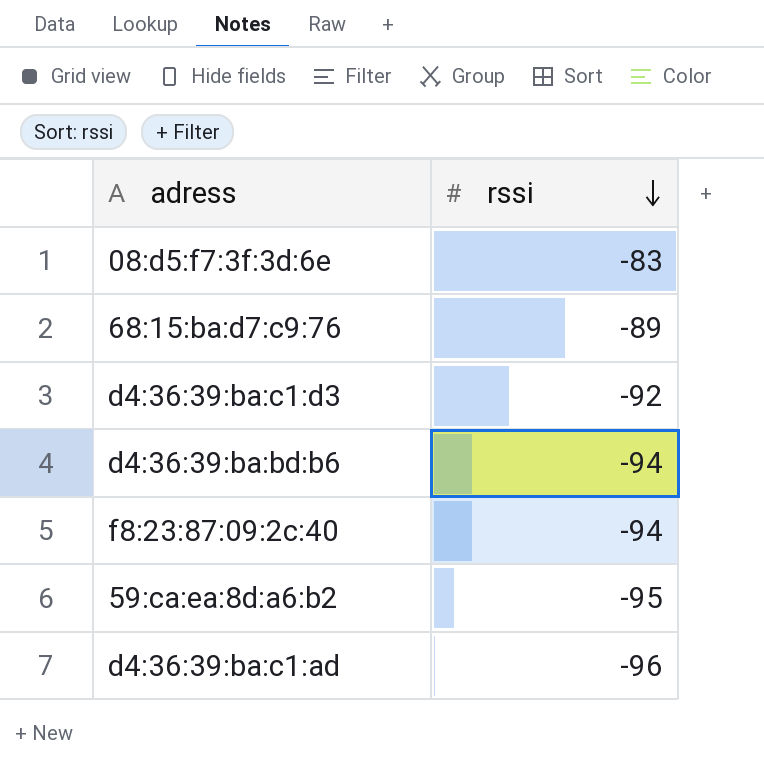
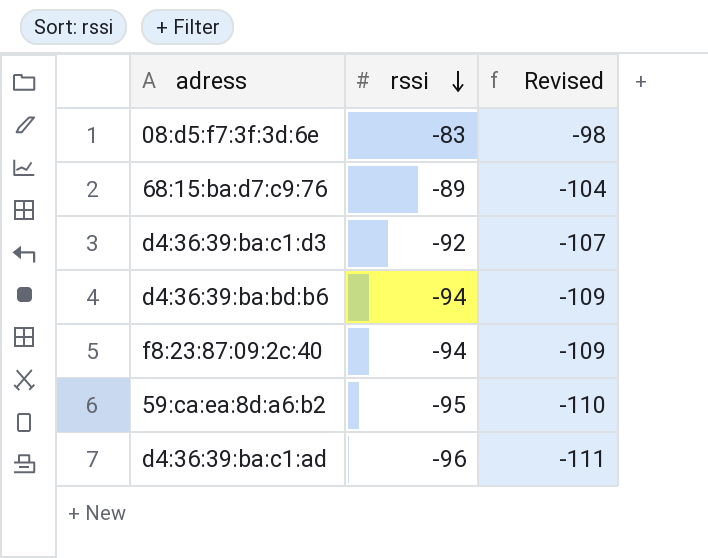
column Revised | formula: none -> [rssi] - 15

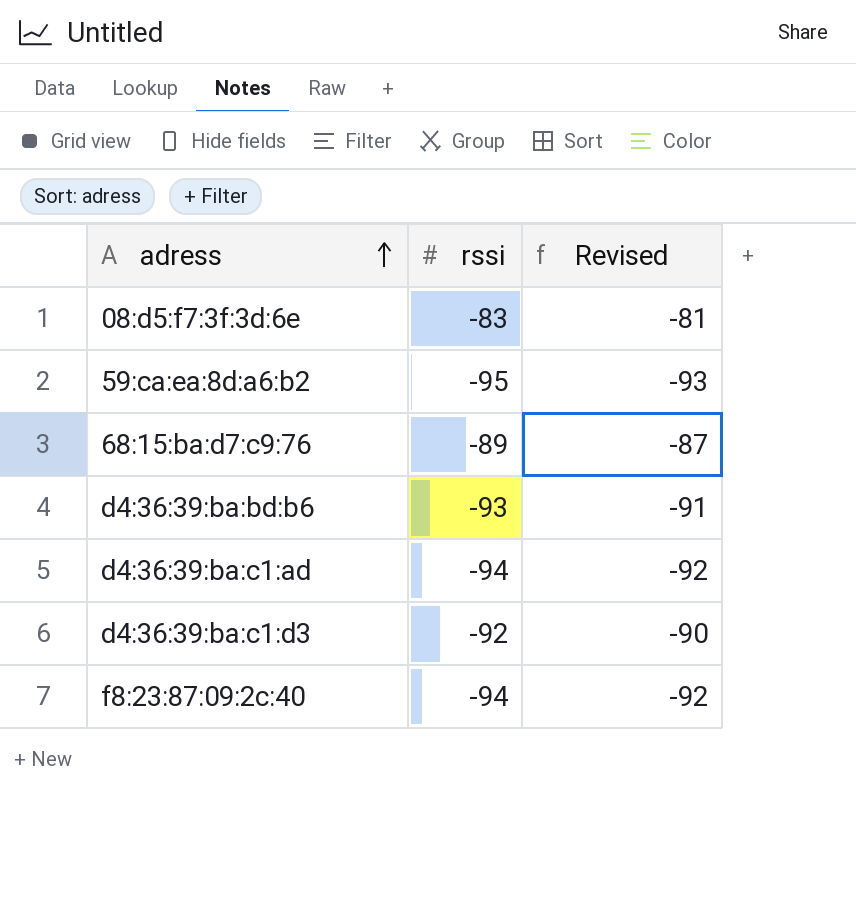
row order: rssi descending -> adress ascending
column Revised | formula: [rssi] - 15 -> [rssi] + 2
d4:36:39:ba:bd:b6 | rssi: -94 -> -93
d4:36:39:ba:c1:ad | rssi: -96 -> -94

